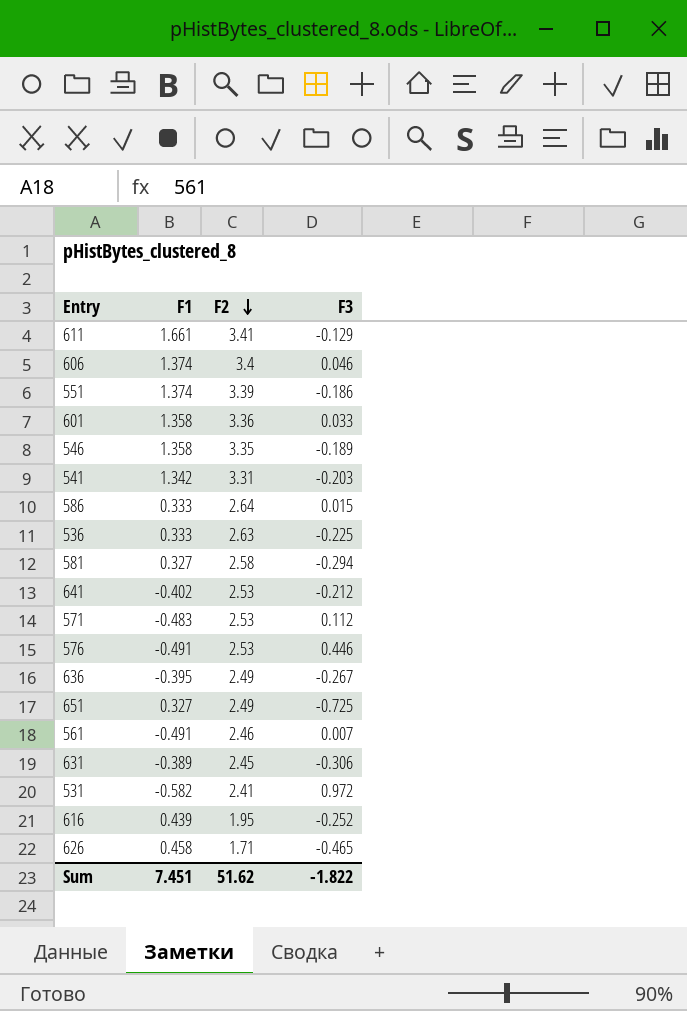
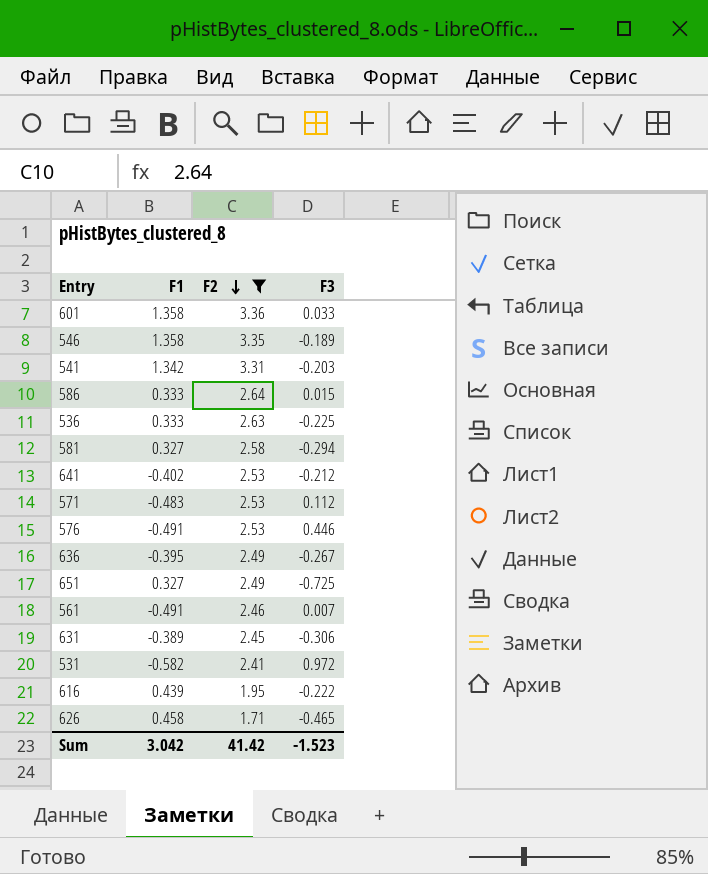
filter: none -> F2 <= 3.36
616 | F3: -0.252 -> -0.222
Sum | F1: 7.451 -> 3.042
Sum | F2: 51.62 -> 41.42
Sum | F3: -1.822 -> -1.523

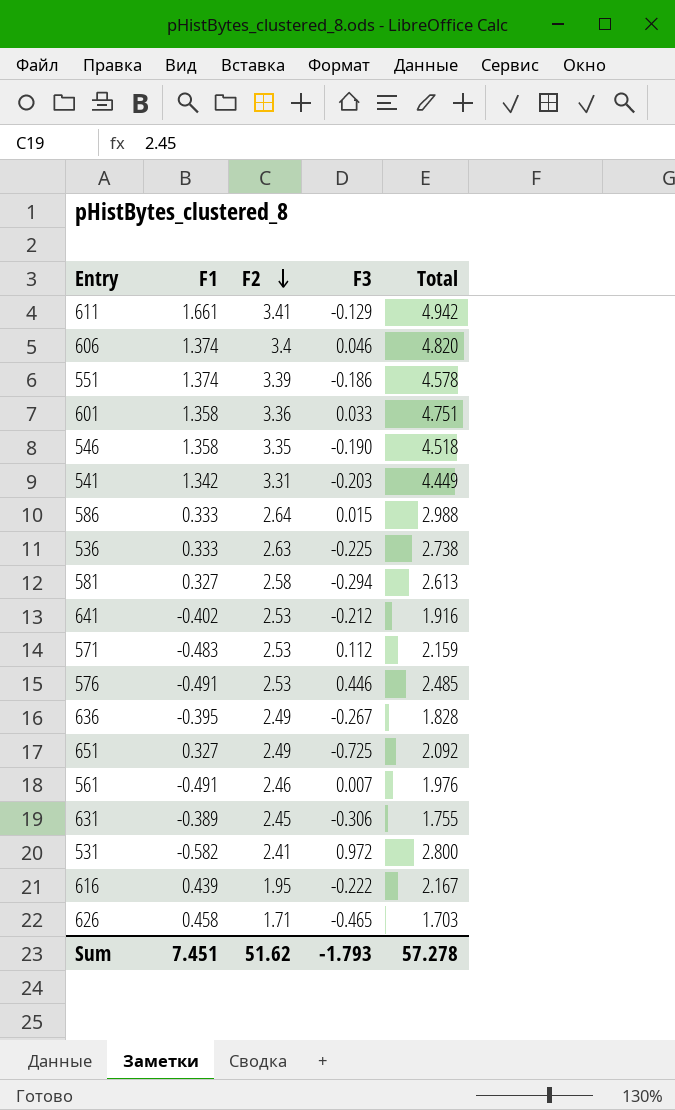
filter: F2 <= 3.36 -> none
column Total | formula: none -> [F1] + [F2] + [F3]
546 | F3: -0.189 -> -0.190
Sum | F1: 3.042 -> 7.451
Sum | F2: 41.42 -> 51.62
Sum | F3: -1.523 -> -1.793

